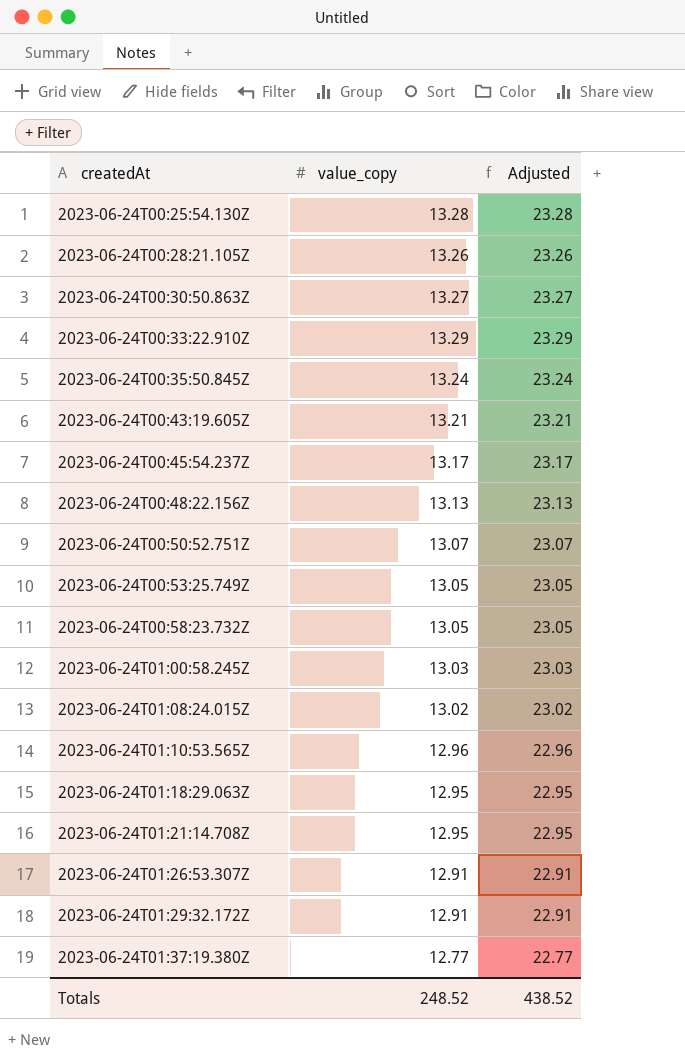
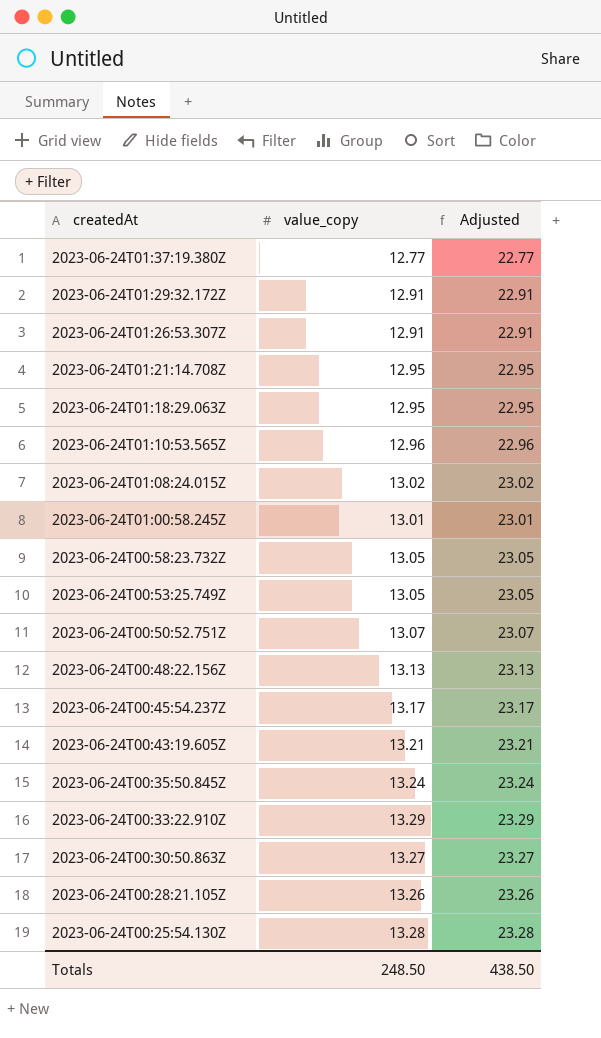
row order: createdAt ascending -> createdAt descending
2023-06-24T01:00:58.245Z | value_copy: 13.03 -> 13.01
2023-06-24T01:00:58.245Z | Adjusted: 23.03 -> 23.01
Totals | value_copy: 248.52 -> 248.50
Totals | Adjusted: 438.52 -> 438.50

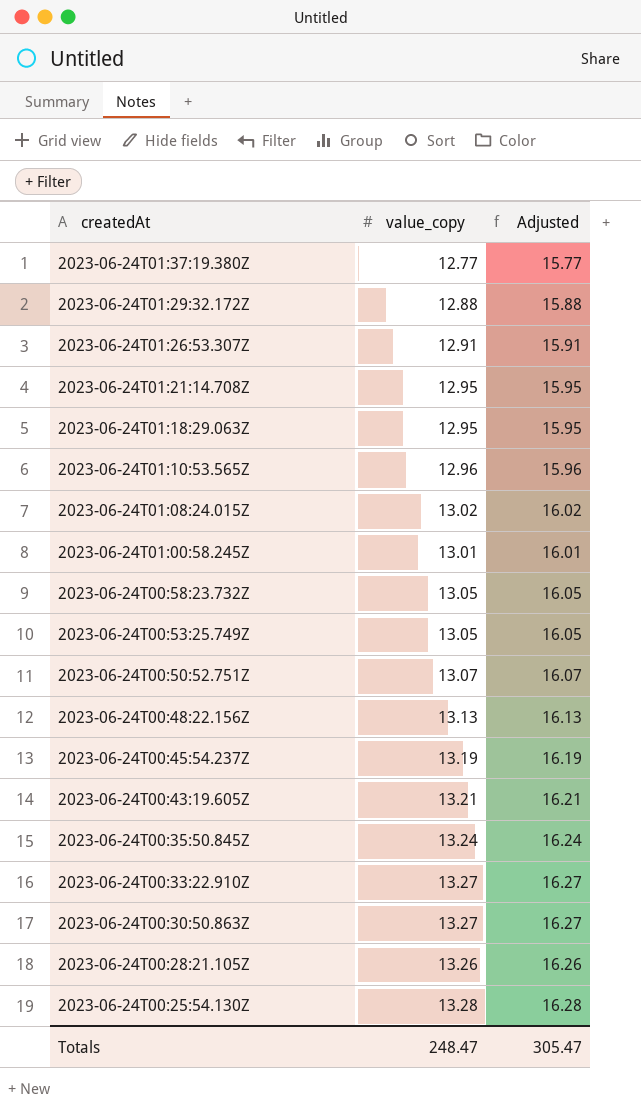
column Adjusted | formula: [value_copy] + 10 -> [value_copy] + 3
2023-06-24T01:29:32.172Z | value_copy: 12.91 -> 12.88
2023-06-24T00:45:54.237Z | value_copy: 13.17 -> 13.19
2023-06-24T00:33:22.910Z | value_copy: 13.29 -> 13.27
Totals | value_copy: 248.50 -> 248.47
Totals | Adjusted: 438.50 -> 305.47

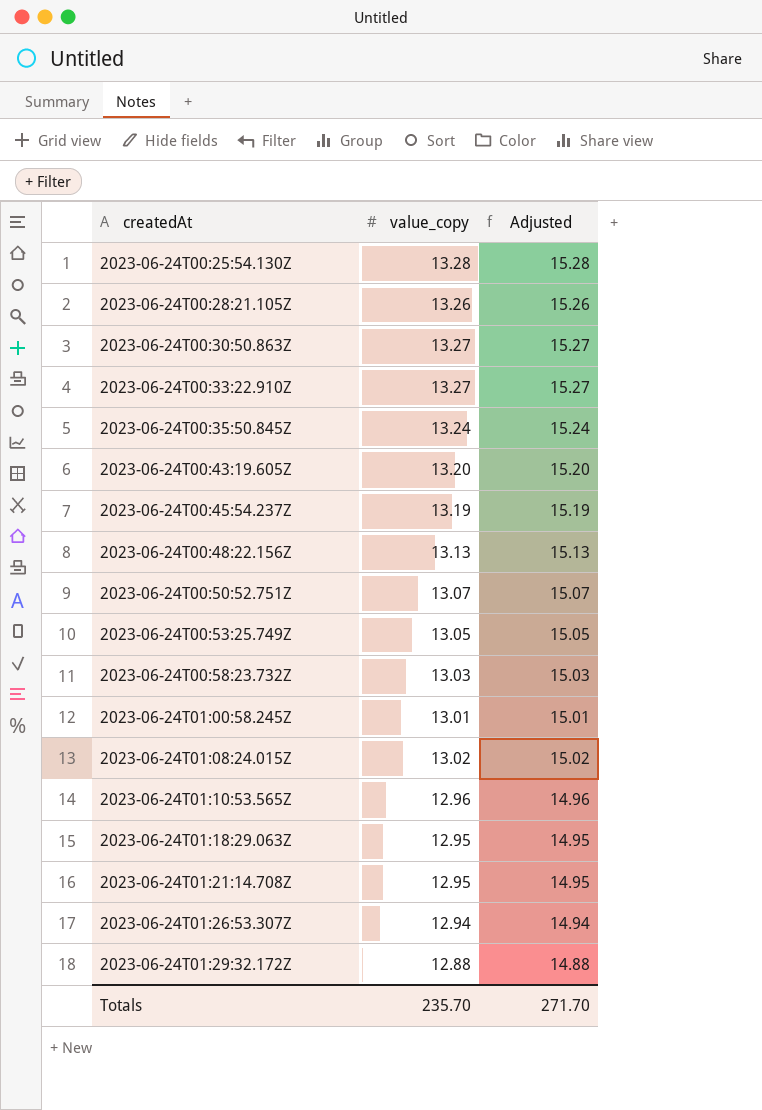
row order: createdAt descending -> createdAt ascending
column Adjusted | formula: [value_copy] + 3 -> [value_copy] + 2
row 2023-06-24T01:37:19.380Z: 12.77 | 15.77 -> none
2023-06-24T00:43:19.605Z | value_copy: 13.21 -> 13.20
2023-06-24T00:58:23.732Z | value_copy: 13.05 -> 13.03
2023-06-24T01:26:53.307Z | value_copy: 12.91 -> 12.94
Totals | value_copy: 248.47 -> 235.70
Totals | Adjusted: 305.47 -> 271.70

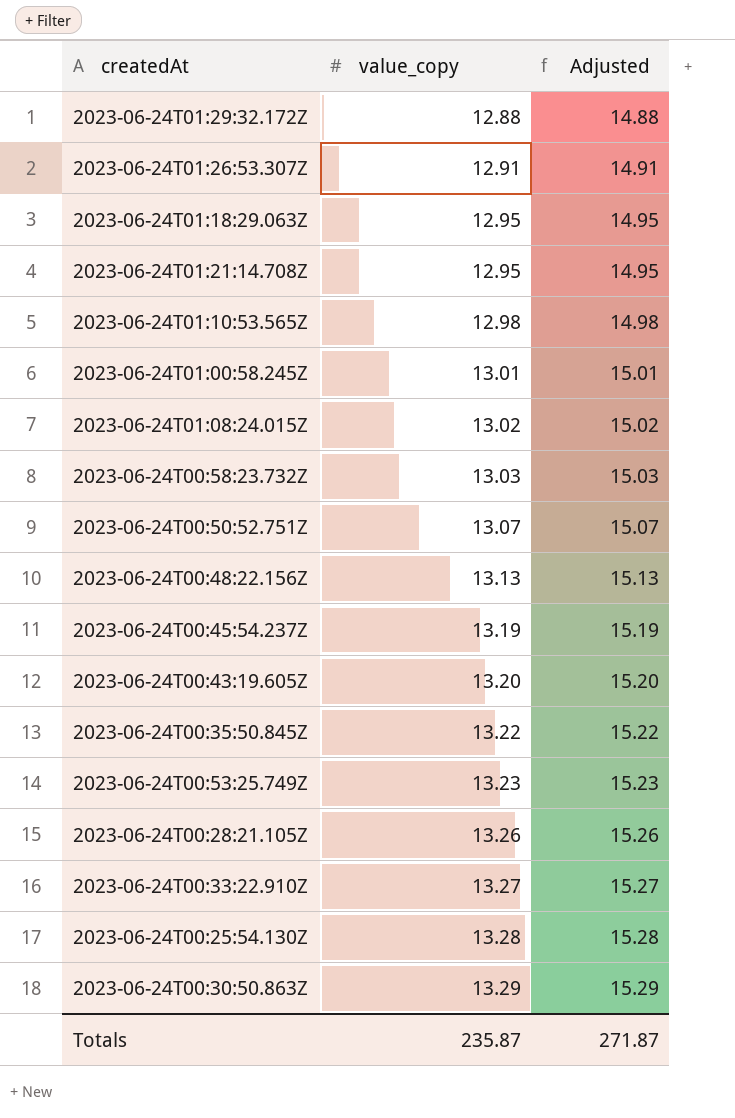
row order: createdAt ascending -> value_copy ascending
2023-06-24T01:26:53.307Z | value_copy: 12.94 -> 12.91
2023-06-24T01:26:53.307Z | Adjusted: 14.94 -> 14.91
2023-06-24T01:10:53.565Z | value_copy: 12.96 -> 12.98
2023-06-24T01:10:53.565Z | Adjusted: 14.96 -> 14.98
2023-06-24T00:35:50.845Z | value_copy: 13.24 -> 13.22
2023-06-24T00:35:50.845Z | Adjusted: 15.24 -> 15.22
2023-06-24T00:53:25.749Z | value_copy: 13.05 -> 13.23
2023-06-24T00:53:25.749Z | Adjusted: 15.05 -> 15.23
2023-06-24T00:30:50.863Z | value_copy: 13.27 -> 13.29
2023-06-24T00:30:50.863Z | Adjusted: 15.27 -> 15.29
Totals | value_copy: 235.70 -> 235.87
Totals | Adjusted: 271.70 -> 271.87

